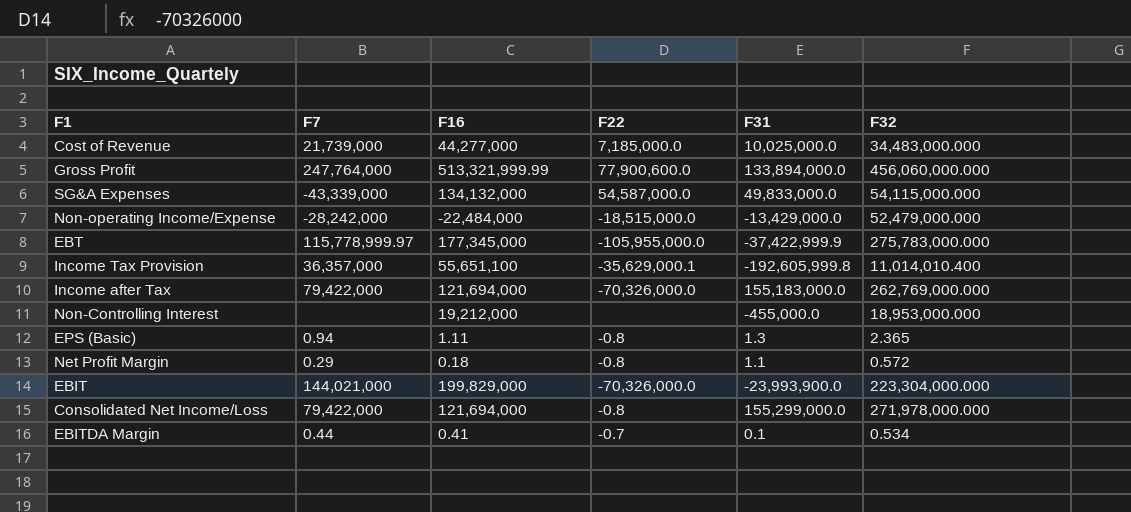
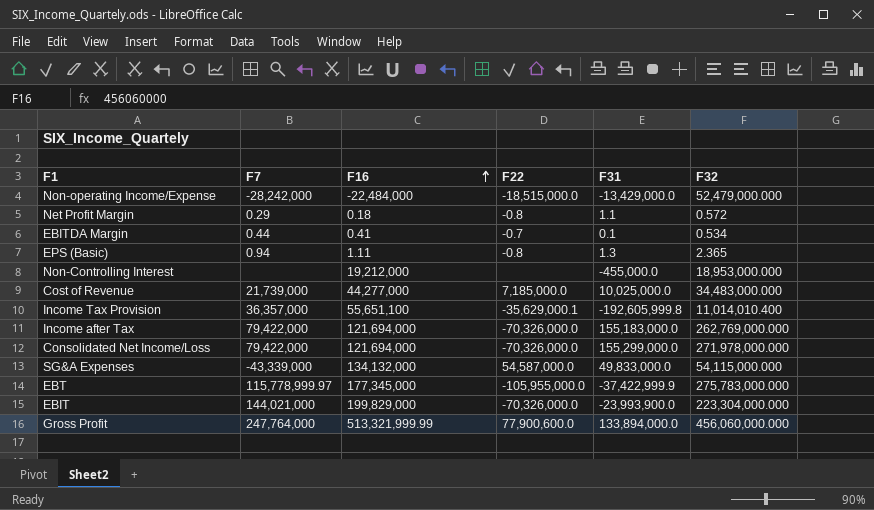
row order: none -> F16 ascending
Consolidated Net Income/Loss | F22: -0.8 -> -70,326,000.0

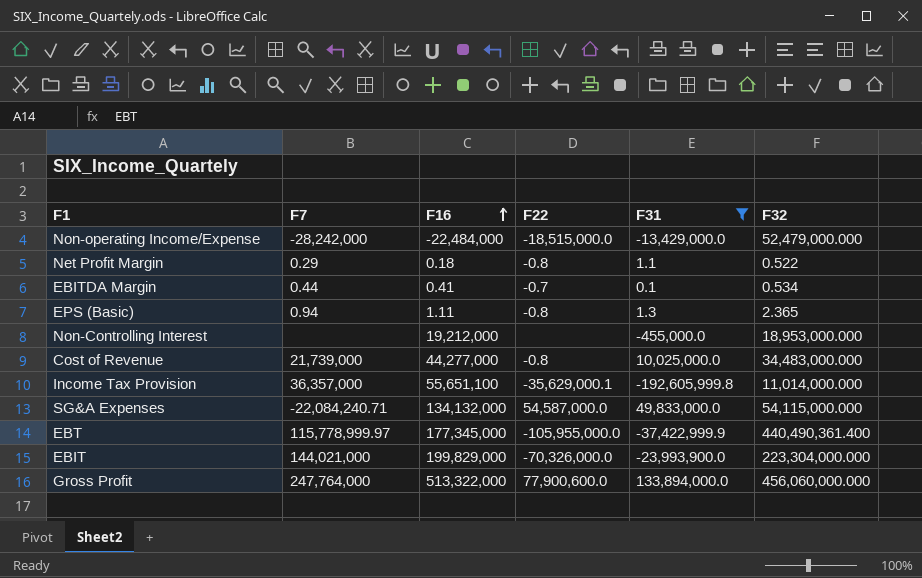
filter: none -> F31 <= 133,894,000.0
Net Profit Margin | F32: 0.572 -> 0.522
Cost of Revenue | F22: 7,185,000.0 -> -0.8
Income Tax Provision | F32: 11,014,010.400 -> 11,014,000.000
SG&A Expenses | F7: -43,339,000 -> -22,084,240.71
EBT | F32: 275,783,000.000 -> 440,490,361.400
Gross Profit | F16: 513,321,999.99 -> 513,322,000

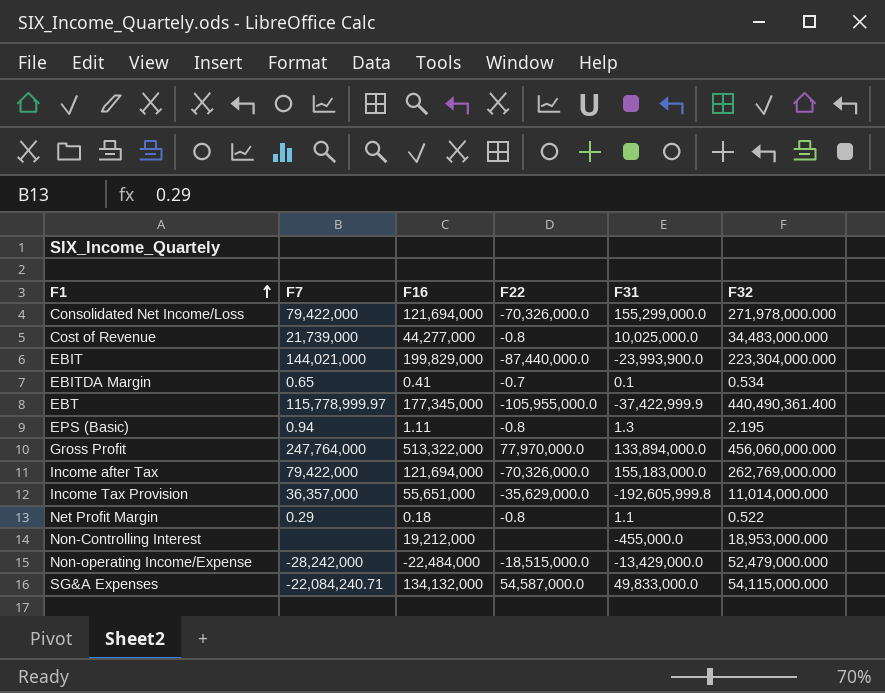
filter: F31 <= 133,894,000.0 -> none
row order: F16 ascending -> F1 ascending
EBIT | F22: -70,326,000.0 -> -87,440,000.0
EBITDA Margin | F7: 0.44 -> 0.65
EPS (Basic) | F32: 2.365 -> 2.195
Gross Profit | F22: 77,900,600.0 -> 77,970,000.0
Income Tax Provision | F16: 55,651,100 -> 55,651,000
Income Tax Provision | F22: -35,629,000.1 -> -35,629,000.0

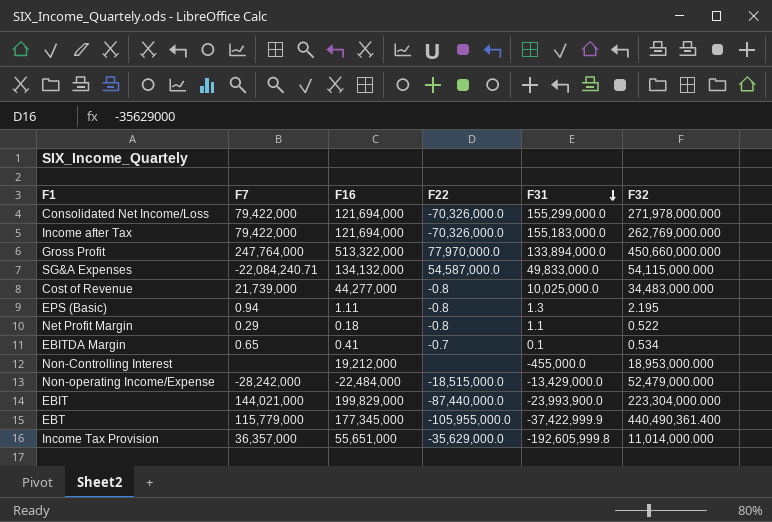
row order: F1 ascending -> F31 descending
Gross Profit | F32: 456,060,000.000 -> 450,660,000.000
EBT | F7: 115,778,999.97 -> 115,779,000

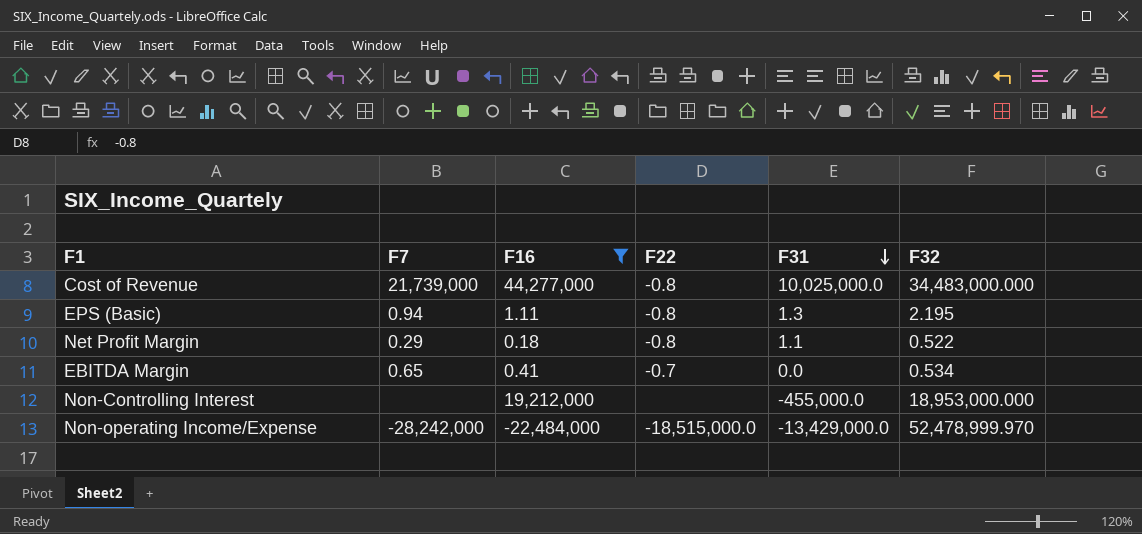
filter: none -> F16 <= 44,277,000
EBITDA Margin | F31: 0.1 -> 0.0
Non-operating Income/Expense | F32: 52,479,000.000 -> 52,478,999.970

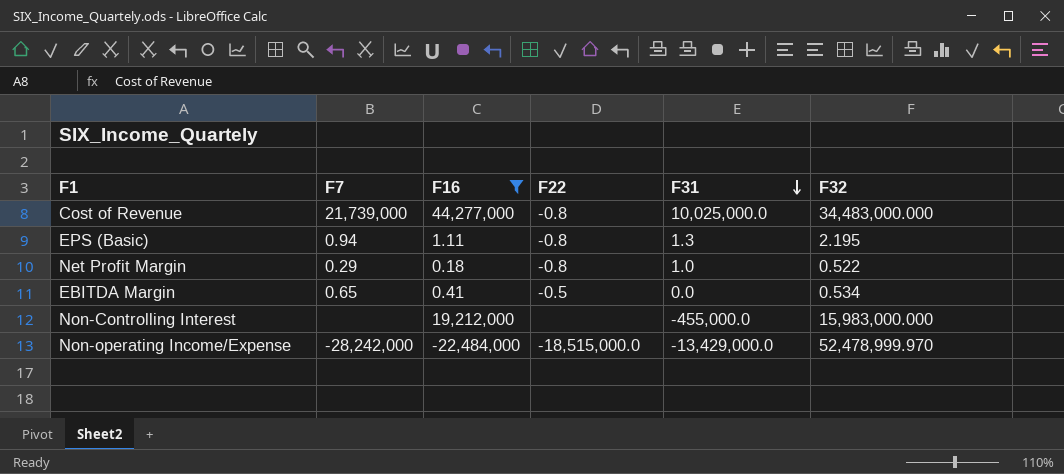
Net Profit Margin | F31: 1.1 -> 1.0
EBITDA Margin | F22: -0.7 -> -0.5
Non-Controlling Interest | F32: 18,953,000.000 -> 15,983,000.000

